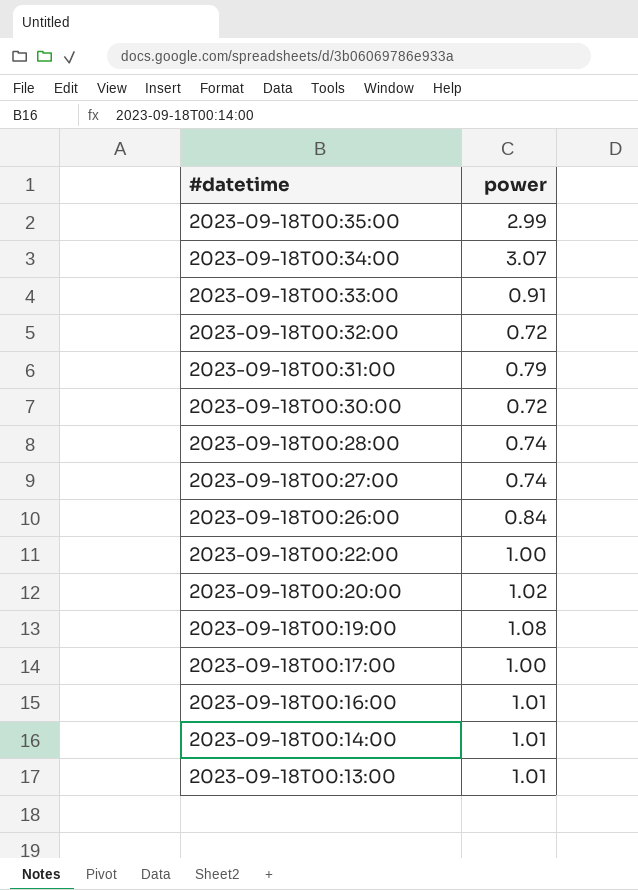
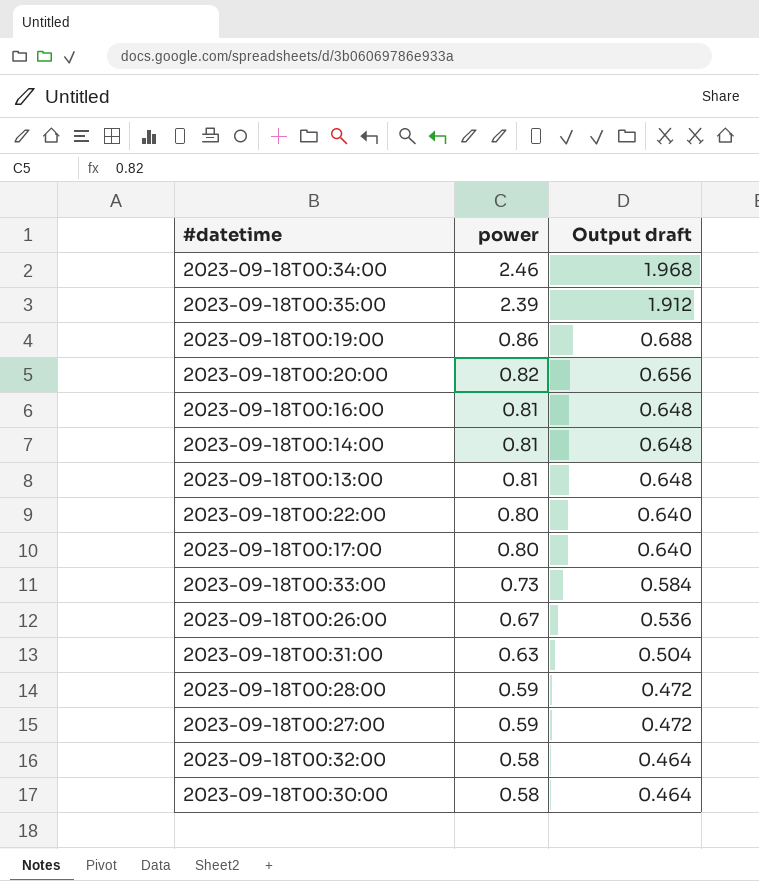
row order: #datetime descending -> power descending
column Output draft | formula: none -> [power] * 0.8
2023-09-18T00:34:00 | power: 3.07 -> 2.46
2023-09-18T00:35:00 | power: 2.99 -> 2.39
2023-09-18T00:19:00 | power: 1.08 -> 0.86
2023-09-18T00:20:00 | power: 1.02 -> 0.82
2023-09-18T00:16:00 | power: 1.01 -> 0.81
2023-09-18T00:14:00 | power: 1.01 -> 0.81
2023-09-18T00:13:00 | power: 1.01 -> 0.81
2023-09-18T00:22:00 | power: 1.00 -> 0.80
2023-09-18T00:17:00 | power: 1.00 -> 0.80
2023-09-18T00:33:00 | power: 0.91 -> 0.73
2023-09-18T00:26:00 | power: 0.84 -> 0.67
2023-09-18T00:31:00 | power: 0.79 -> 0.63
2023-09-18T00:28:00 | power: 0.74 -> 0.59
2023-09-18T00:27:00 | power: 0.74 -> 0.59
2023-09-18T00:32:00 | power: 0.72 -> 0.58
2023-09-18T00:30:00 | power: 0.72 -> 0.58

